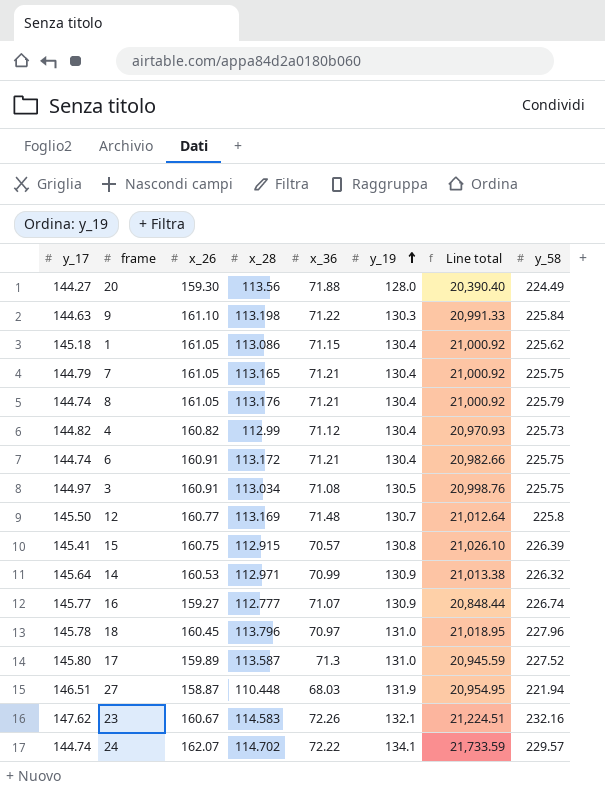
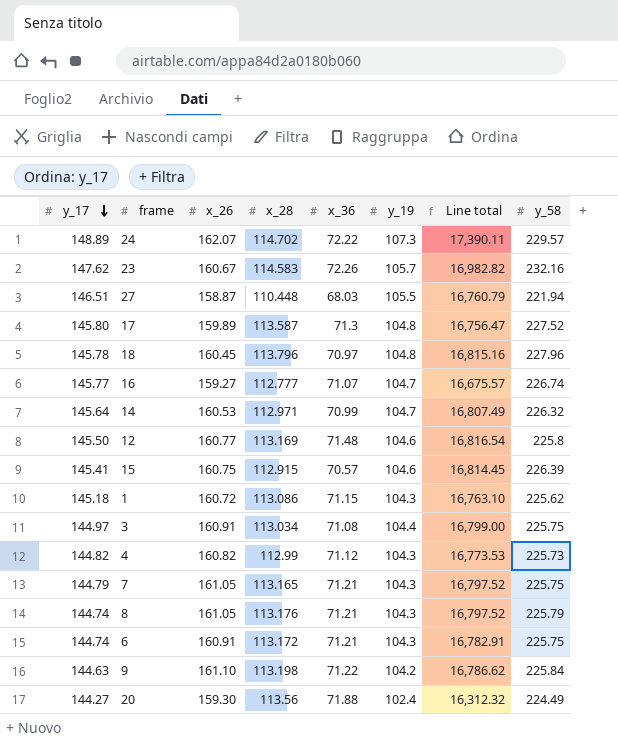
row order: y_19 ascending -> y_17 descending
24 | y_17: 144.74 -> 148.89
24 | y_19: 134.1 -> 107.3
24 | Line total: 21,733.59 -> 17,390.11
23 | y_19: 132.1 -> 105.7
23 | Line total: 21,224.51 -> 16,982.82
27 | y_19: 131.9 -> 105.5
27 | Line total: 20,954.95 -> 16,760.79
17 | y_19: 131.0 -> 104.8
17 | Line total: 20,945.59 -> 16,756.47
18 | y_19: 131.0 -> 104.8
18 | Line total: 21,018.95 -> 16,815.16
16 | y_19: 130.9 -> 104.7
16 | Line total: 20,848.44 -> 16,675.57
14 | y_19: 130.9 -> 104.7
14 | Line total: 21,013.38 -> 16,807.49
12 | y_19: 130.7 -> 104.6
12 | Line total: 21,012.64 -> 16,816.54
15 | y_19: 130.8 -> 104.6
15 | Line total: 21,026.10 -> 16,814.45
1 | x_26: 161.05 -> 160.72
1 | y_19: 130.4 -> 104.3
1 | Line total: 21,000.92 -> 16,763.10
3 | y_19: 130.5 -> 104.4
3 | Line total: 20,998.76 -> 16,799.00
4 | y_19: 130.4 -> 104.3
4 | Line total: 20,970.93 -> 16,773.53
7 | y_19: 130.4 -> 104.3
7 | Line total: 21,000.92 -> 16,797.52
8 | y_19: 130.4 -> 104.3
8 | Line total: 21,000.92 -> 16,797.52
6 | y_19: 130.4 -> 104.3
6 | Line total: 20,982.66 -> 16,782.91
9 | y_19: 130.3 -> 104.2
9 | Line total: 20,991.33 -> 16,786.62
20 | y_19: 128.0 -> 102.4
20 | Line total: 20,390.40 -> 16,312.32

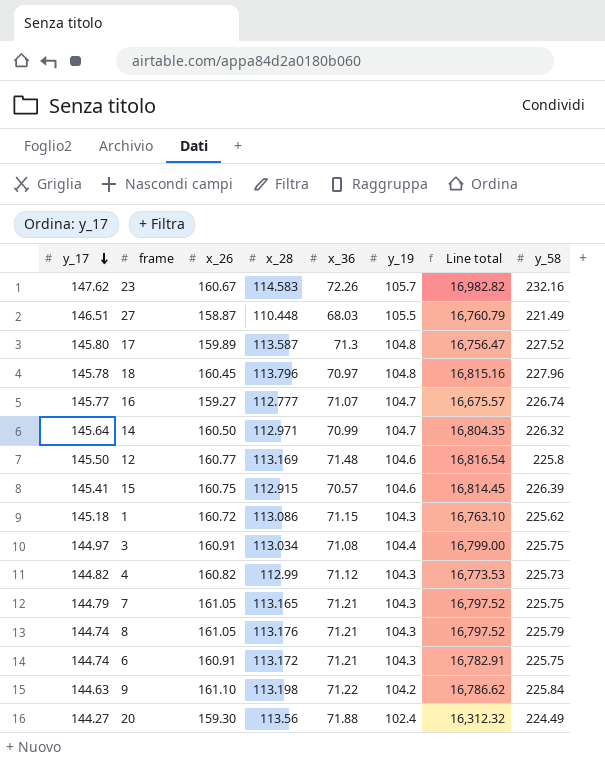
row 24: 148.89 | 162.07 | 114.702 | 72.22 | 107.3 | 17,390.11 | 229.57 -> none
27 | y_58: 221.94 -> 221.49
14 | x_26: 160.53 -> 160.50
14 | Line total: 16,807.49 -> 16,804.35

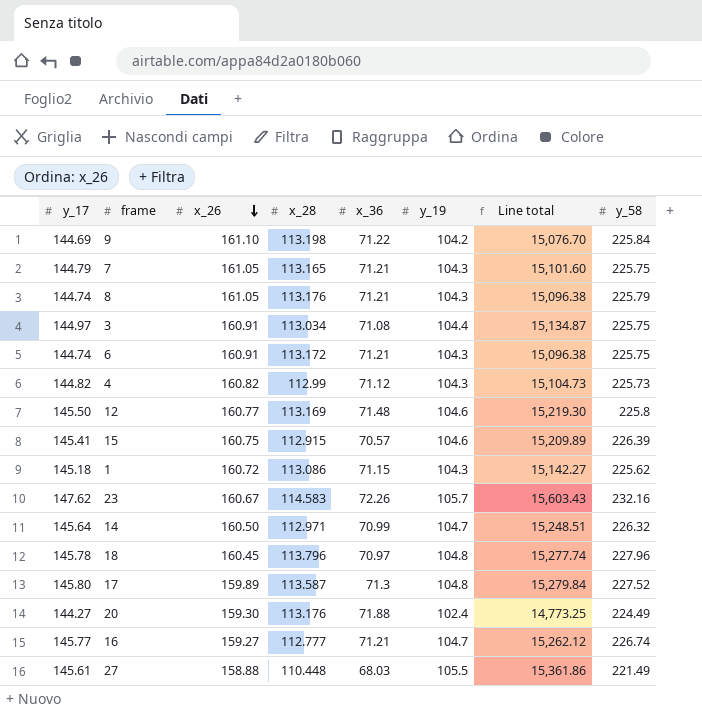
row order: y_17 descending -> x_26 descending
column Line total | formula: [x_26] * [y_19] -> [y_17] * [y_19]
9 | y_17: 144.63 -> 144.69
20 | x_28: 113.56 -> 113.176
16 | x_36: 71.07 -> 71.21
27 | y_17: 146.51 -> 145.61
27 | x_26: 158.87 -> 158.88

